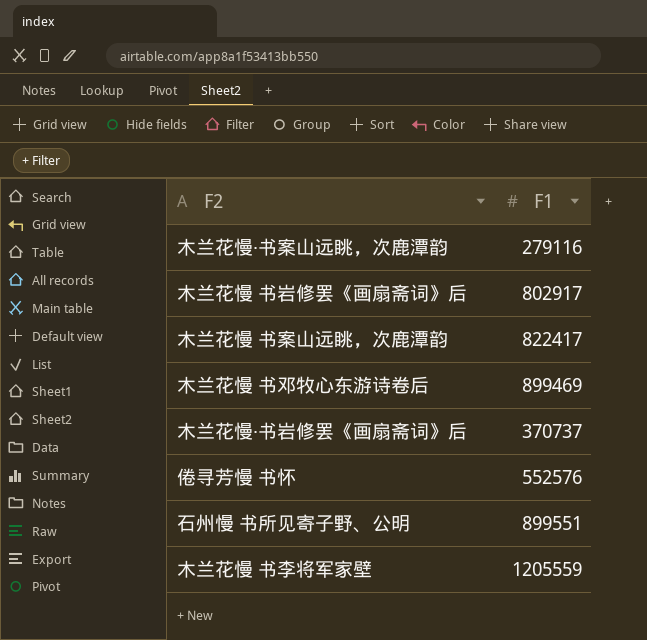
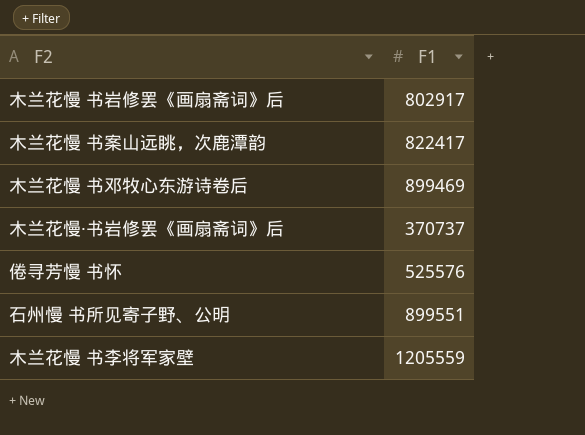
row 木兰花慢·书案山远眺，次鹿潭韵: 279116 -> none
倦寻芳慢 书怀 | F1: 552576 -> 525576

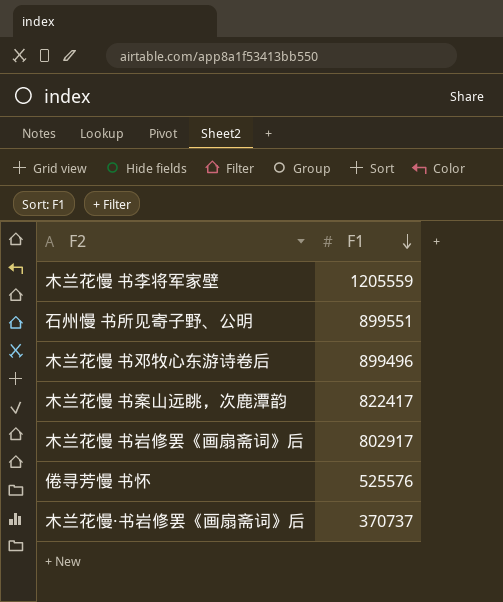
row order: none -> F1 descending
木兰花慢 书邓牧心东游诗卷后 | F1: 899469 -> 899496

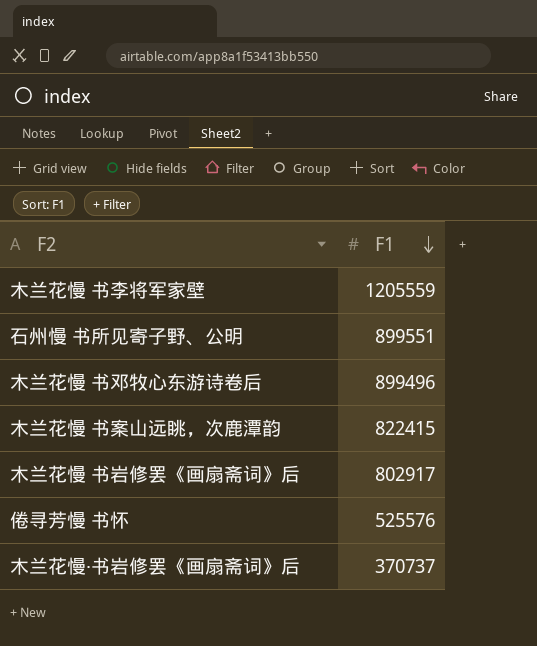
木兰花慢 书案山远眺，次鹿潭韵 | F1: 822417 -> 822415

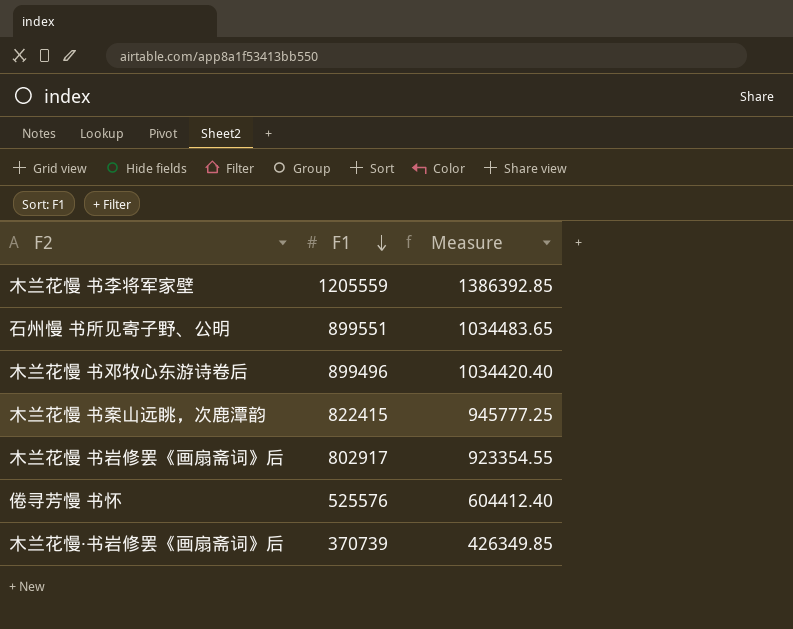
column Measure | formula: none -> [F1] * 1.15
木兰花慢·书岩修罢《画扇斋词》后 | F1: 370737 -> 370739

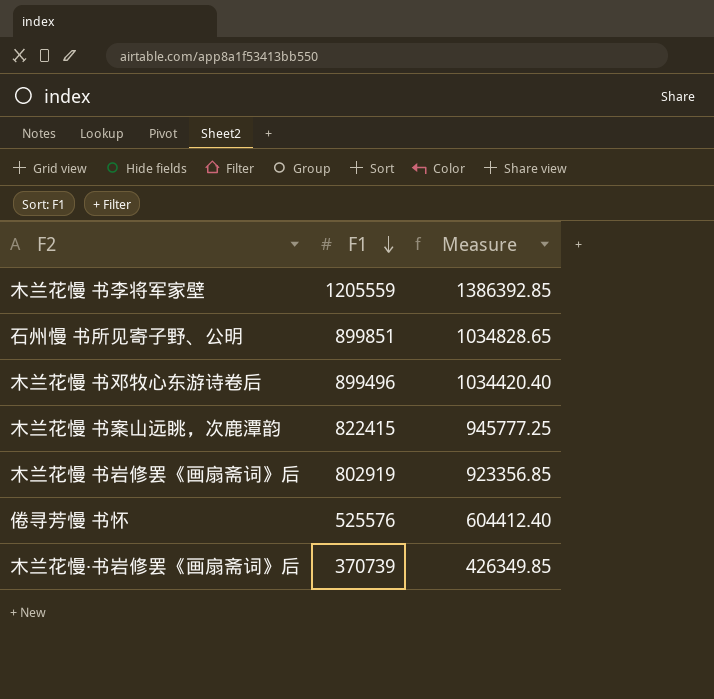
石州慢 书所见寄子野、公明 | F1: 899551 -> 899851
石州慢 书所见寄子野、公明 | Measure: 1034483.65 -> 1034828.65
木兰花慢 书岩修罢《画扇斋词》后 | F1: 802917 -> 802919
木兰花慢 书岩修罢《画扇斋词》后 | Measure: 923354.55 -> 923356.85

